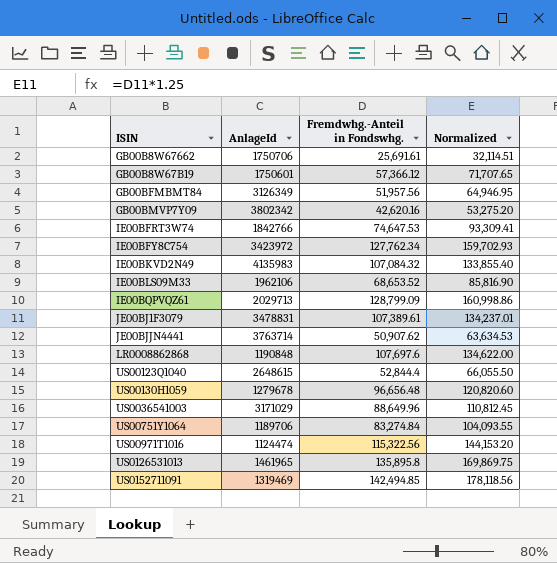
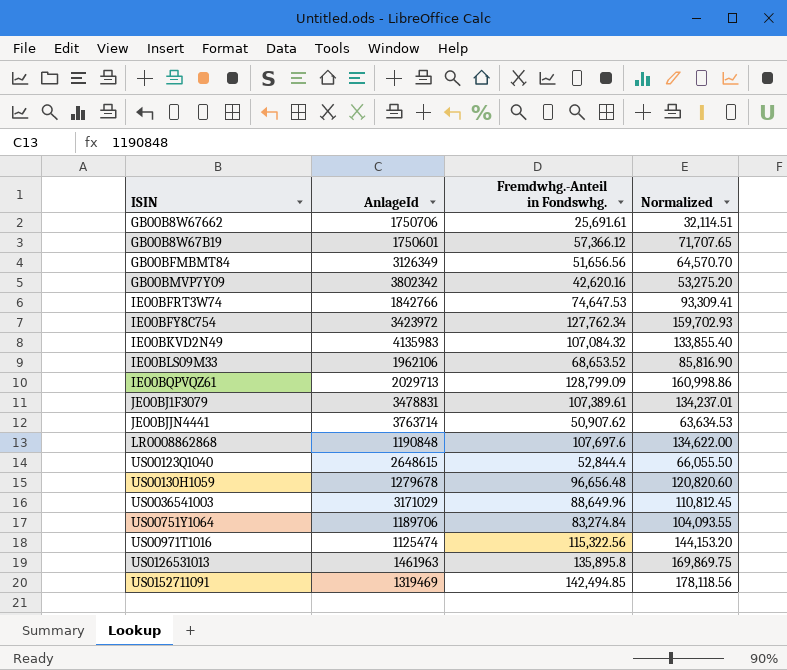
GB00BFMBMT84 | Fremdwhg.-Anteil in Fondswhg.: 51,957.56 -> 51,656.56
GB00BFMBMT84 | Normalized: 64,946.95 -> 64,570.70
US00971T1016 | AnlageId: 1124474 -> 1125474
US0126531013 | AnlageId: 1461965 -> 1461963

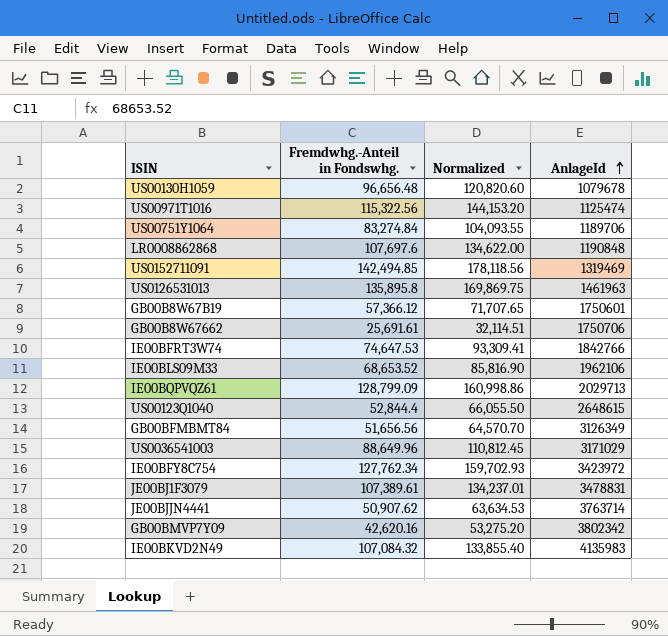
row order: none -> AnlageId ascending
column AnlageId | position: 2 -> 4
US00130H1059 | AnlageId: 1279678 -> 1079678

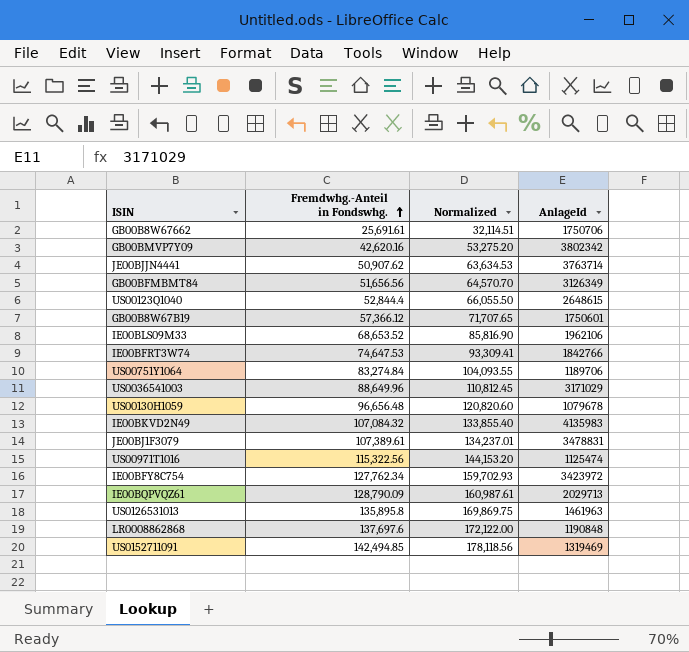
row order: AnlageId ascending -> Fremdwhg.-Anteil in Fondswhg. ascending
IE00BQPVQZ61 | Fremdwhg.-Anteil in Fondswhg.: 128,799.09 -> 128,790.09
IE00BQPVQZ61 | Normalized: 160,998.86 -> 160,987.61
LR0008862868 | Fremdwhg.-Anteil in Fondswhg.: 107,697.6 -> 137,697.6
LR0008862868 | Normalized: 134,622.00 -> 172,122.00

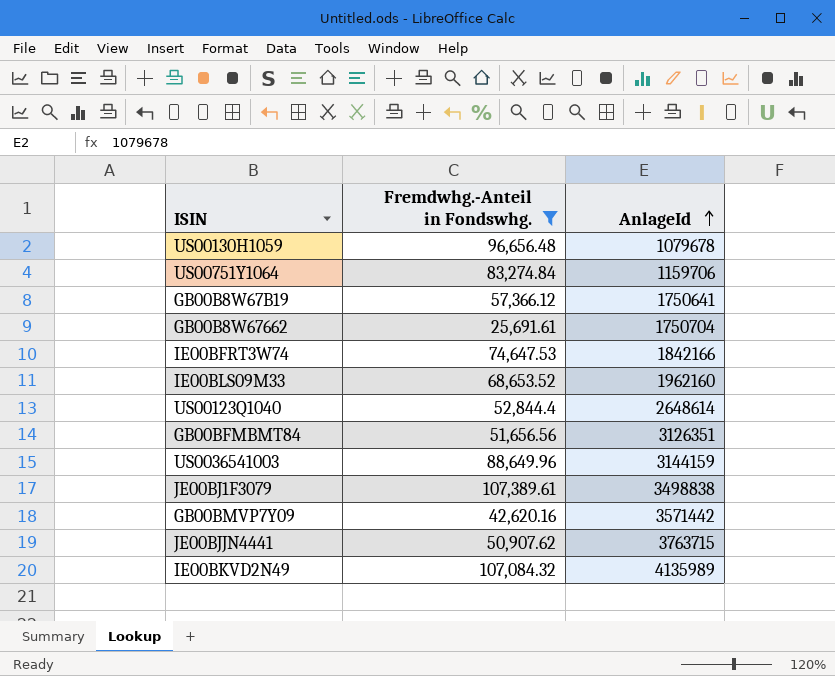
filter: none -> Fremdwhg.-Anteil in Fondswhg. <= 107,389.61
row order: Fremdwhg.-Anteil in Fondswhg. ascending -> AnlageId ascending
column Normalized | formula: [Fremdwhg.-Anteil in Fondswhg.] * 1.25 -> none
US00751Y1064 | AnlageId: 1189706 -> 1159706
GB00B8W67B19 | AnlageId: 1750601 -> 1750641
GB00B8W67662 | AnlageId: 1750706 -> 1750704
IE00BFRT3W74 | AnlageId: 1842766 -> 1842166
IE00BLS09M33 | AnlageId: 1962106 -> 1962160
US00123Q1040 | AnlageId: 2648615 -> 2648614
GB00BFMBMT84 | AnlageId: 3126349 -> 3126351
US0036541003 | AnlageId: 3171029 -> 3144159
JE00BJ1F3079 | AnlageId: 3478831 -> 3498838
GB00BMVP7Y09 | AnlageId: 3802342 -> 3571442
JE00BJJN4441 | AnlageId: 3763714 -> 3763715
IE00BKVD2N49 | AnlageId: 4135983 -> 4135989

